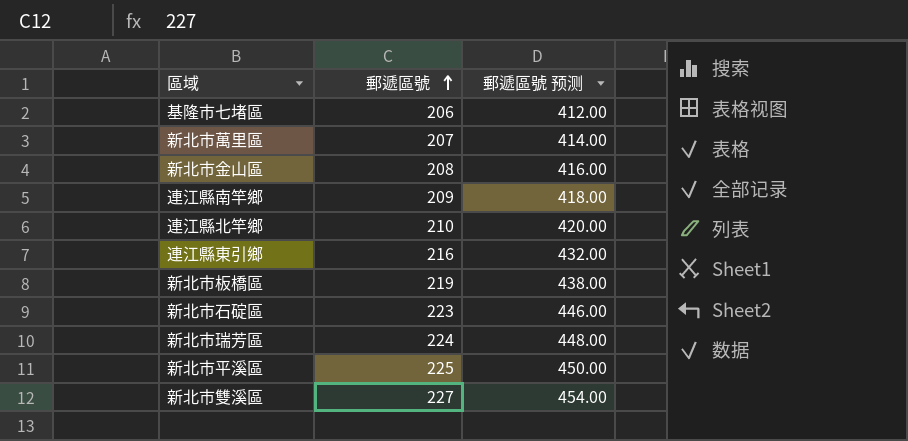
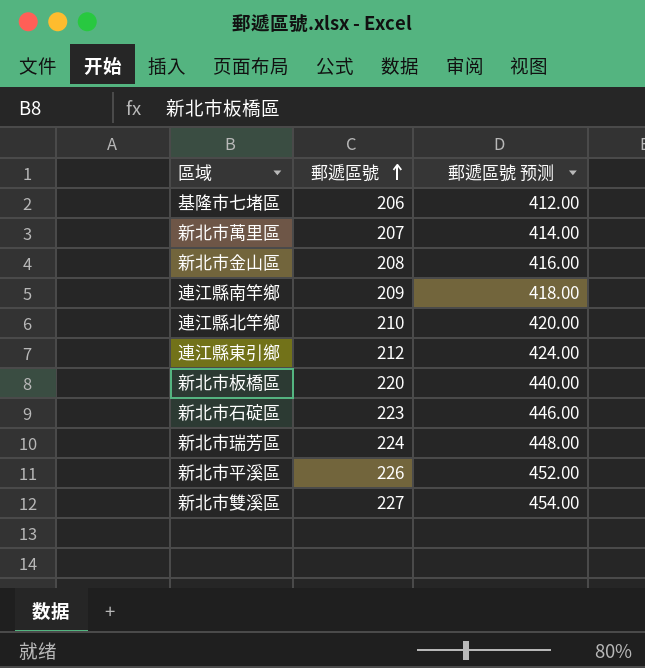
連江縣東引鄉 | 郵遞區號: 216 -> 212
連江縣東引鄉 | 郵遞區號 预测: 432.00 -> 424.00
新北市板橋區 | 郵遞區號: 219 -> 220
新北市板橋區 | 郵遞區號 预测: 438.00 -> 440.00
新北市平溪區 | 郵遞區號: 225 -> 226
新北市平溪區 | 郵遞區號 预测: 450.00 -> 452.00

